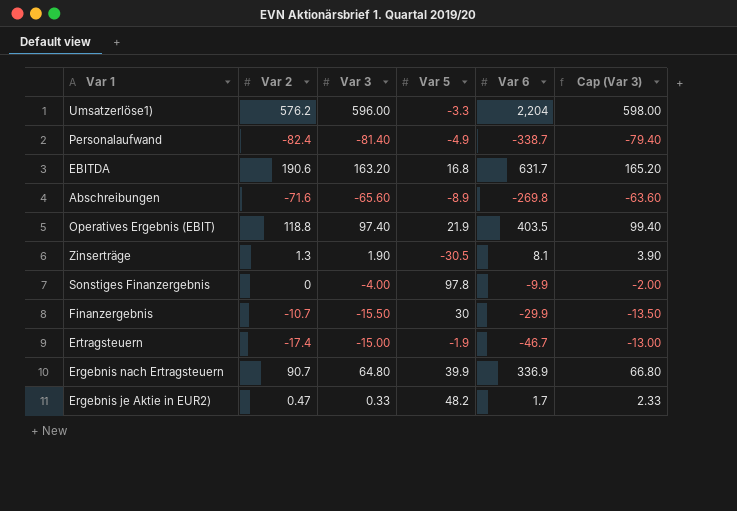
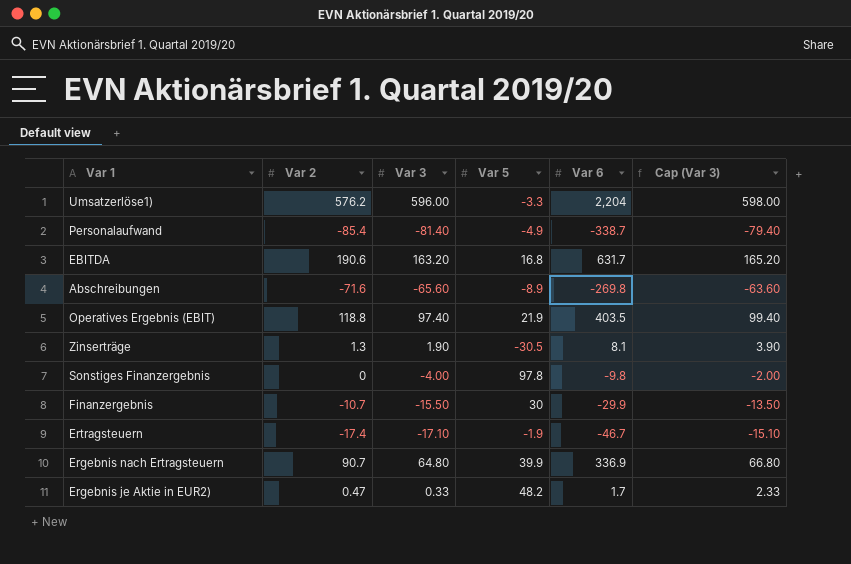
Personalaufwand | Var 2: -82.4 -> -85.4
Sonstiges Finanzergebnis | Var 6: -9.9 -> -9.8
Ertragsteuern | Var 3: -15.00 -> -17.10
Ertragsteuern | Cap (Var 3): -13.00 -> -15.10

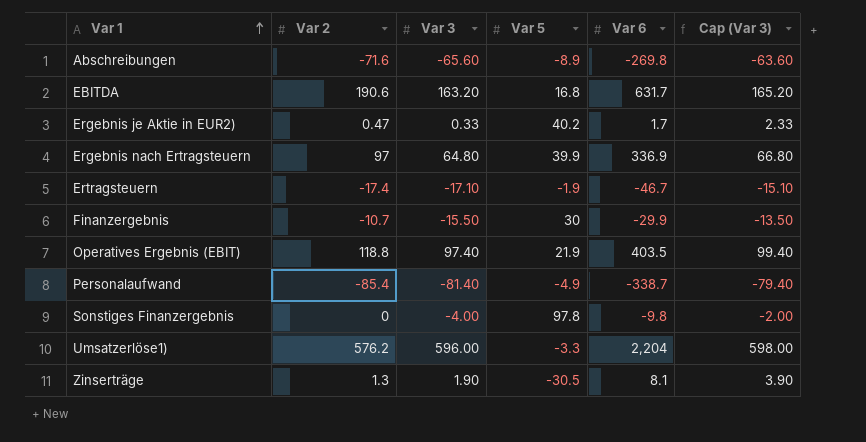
row order: none -> Var 1 ascending
Ergebnis je Aktie in EUR2) | Var 5: 48.2 -> 40.2
Ergebnis nach Ertragsteuern | Var 2: 90.7 -> 97

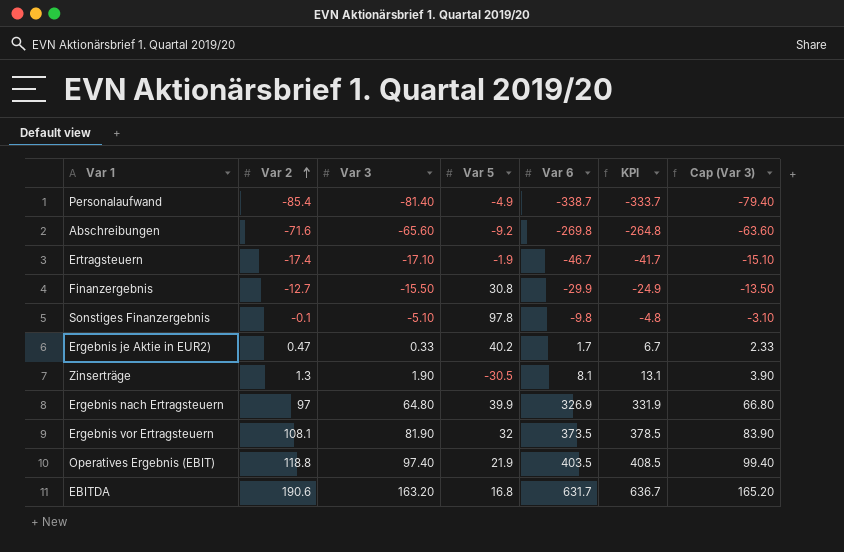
row order: Var 1 ascending -> Var 2 ascending
column KPI | formula: none -> [Var 6] + 5
row Umsatzerlöse1): 576.2 | 596.00 | -3.3 | 2,204 | 598.00 -> none
Abschreibungen | Var 5: -8.9 -> -9.2
Finanzergebnis | Var 2: -10.7 -> -12.7
Finanzergebnis | Var 5: 30 -> 30.8
Sonstiges Finanzergebnis | Var 2: 0 -> -0.1
Sonstiges Finanzergebnis | Var 3: -4.00 -> -5.10
Sonstiges Finanzergebnis | Cap (Var 3): -2.00 -> -3.10
Ergebnis nach Ertragsteuern | Var 6: 336.9 -> 326.9
row Ergebnis vor Ertragsteuern: none -> 108.1 | 81.90 | 32 | 373.5 | 378.5 | 83.90

